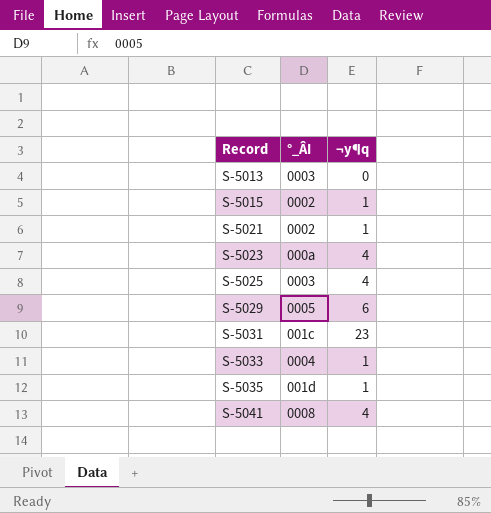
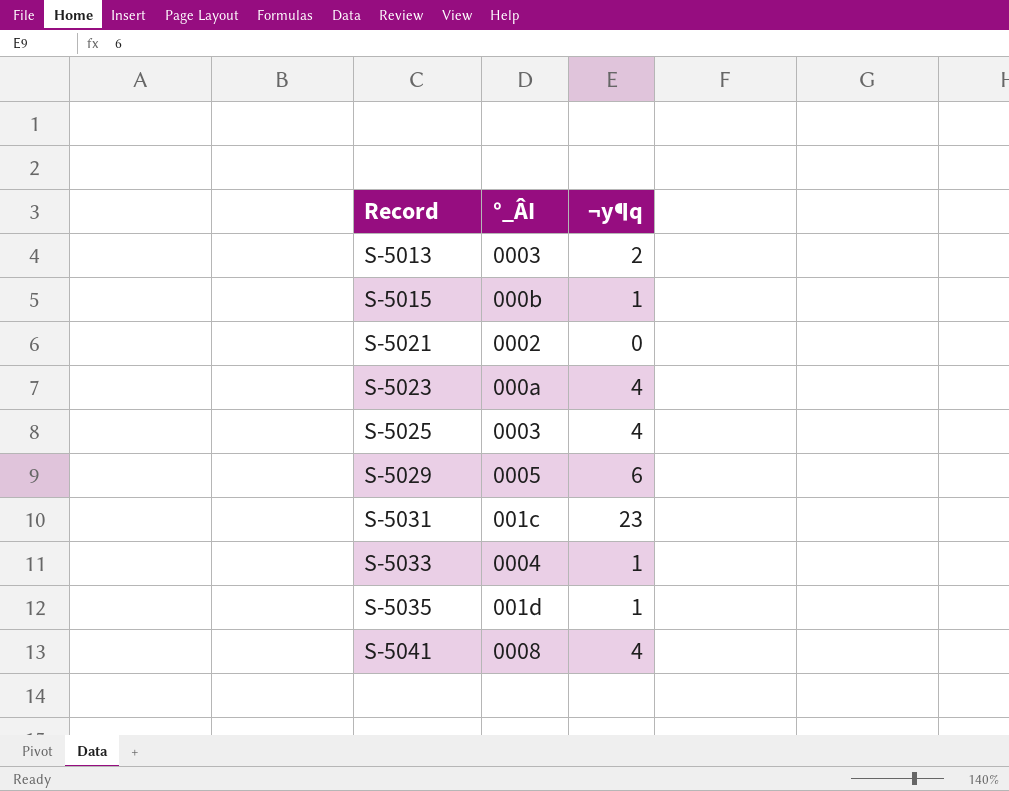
S-5013 | ¬y¶q: 0 -> 2
S-5015 | °_ÂI: 0002 -> 000b
S-5021 | ¬y¶q: 1 -> 0

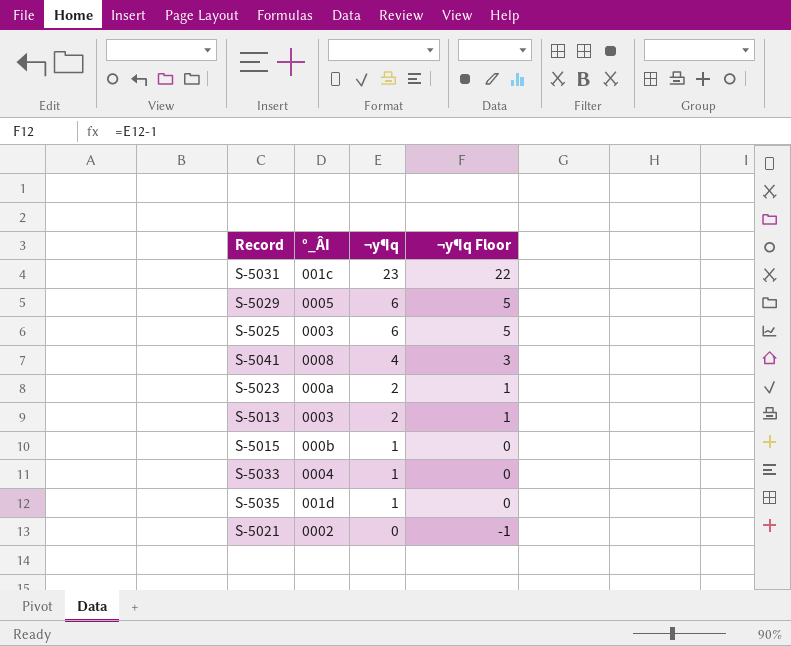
row order: Record ascending -> ¬y¶q descending
column ¬y¶q Floor | formula: none -> [¬y¶q] - 1
S-5025 | ¬y¶q: 4 -> 6
S-5023 | ¬y¶q: 4 -> 2

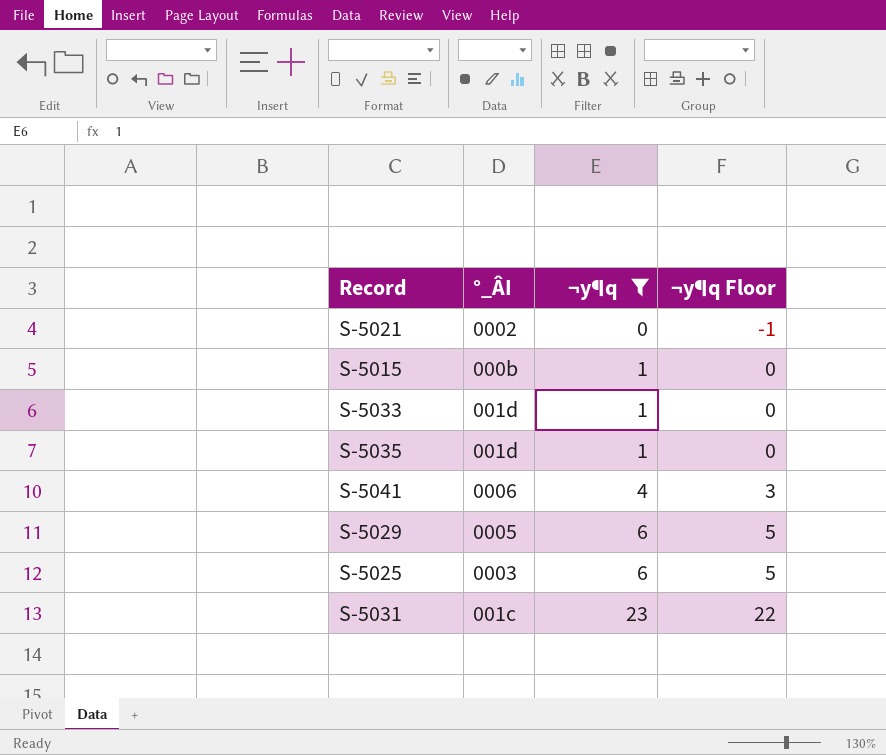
filter: none -> ¬y¶q != 2
row order: ¬y¶q descending -> ¬y¶q ascending
S-5033 | °_ÂI: 0004 -> 001d
S-5041 | °_ÂI: 0008 -> 0006

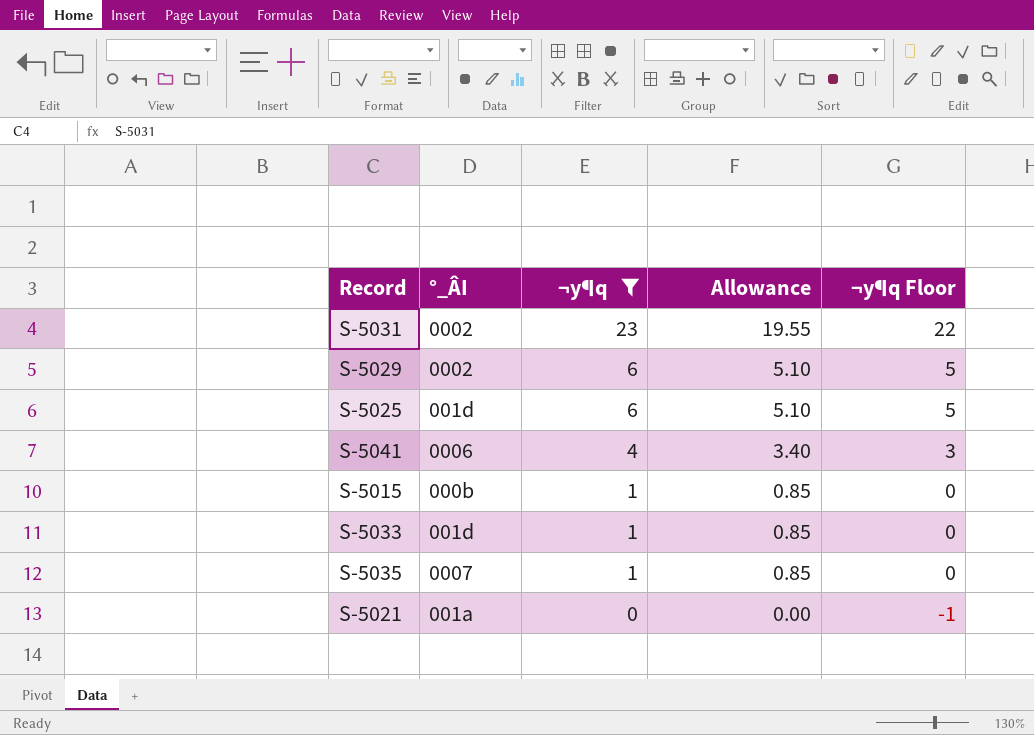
row order: ¬y¶q ascending -> ¬y¶q descending
column Allowance | formula: none -> [¬y¶q] * 0.85
S-5031 | °_ÂI: 001c -> 0002
S-5029 | °_ÂI: 0005 -> 0002
S-5025 | °_ÂI: 0003 -> 001d
S-5035 | °_ÂI: 001d -> 0007
S-5021 | °_ÂI: 0002 -> 001a

